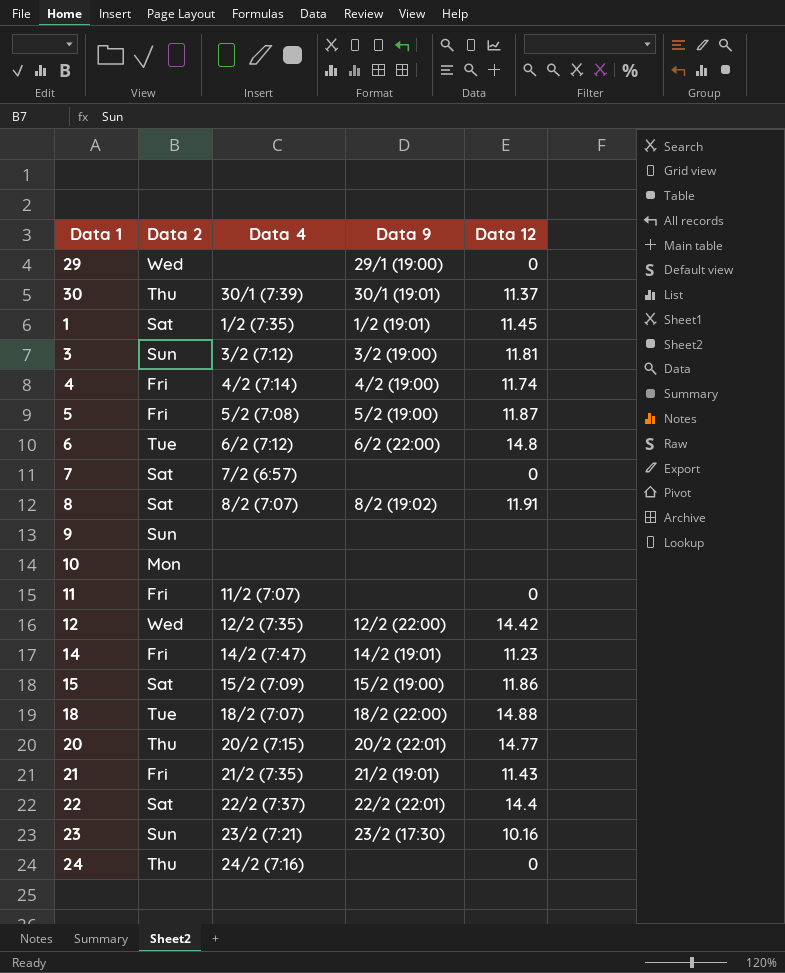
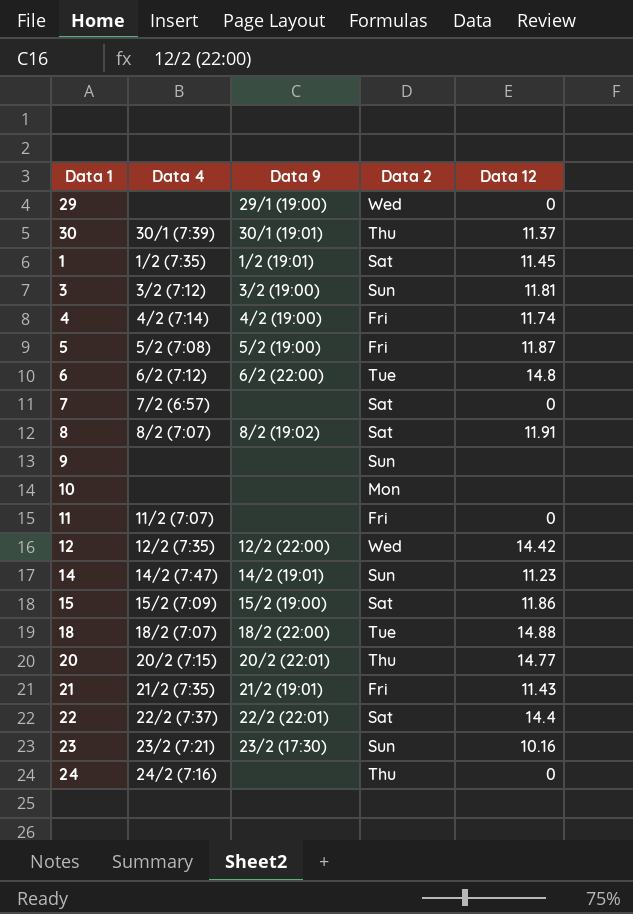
column Data 2 | position: 2 -> 4
14 | Data 2: Fri -> Sun

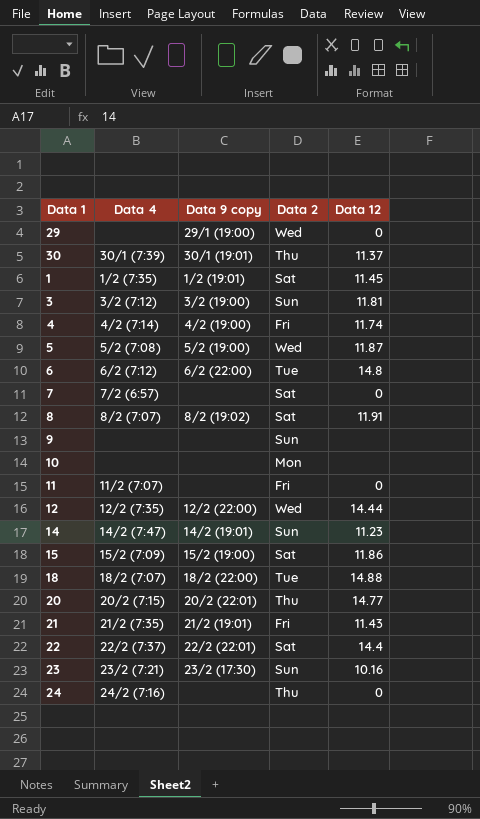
column name: Data 9 -> Data 9 copy
5 | Data 2: Fri -> Wed
12 | Data 12: 14.42 -> 14.44

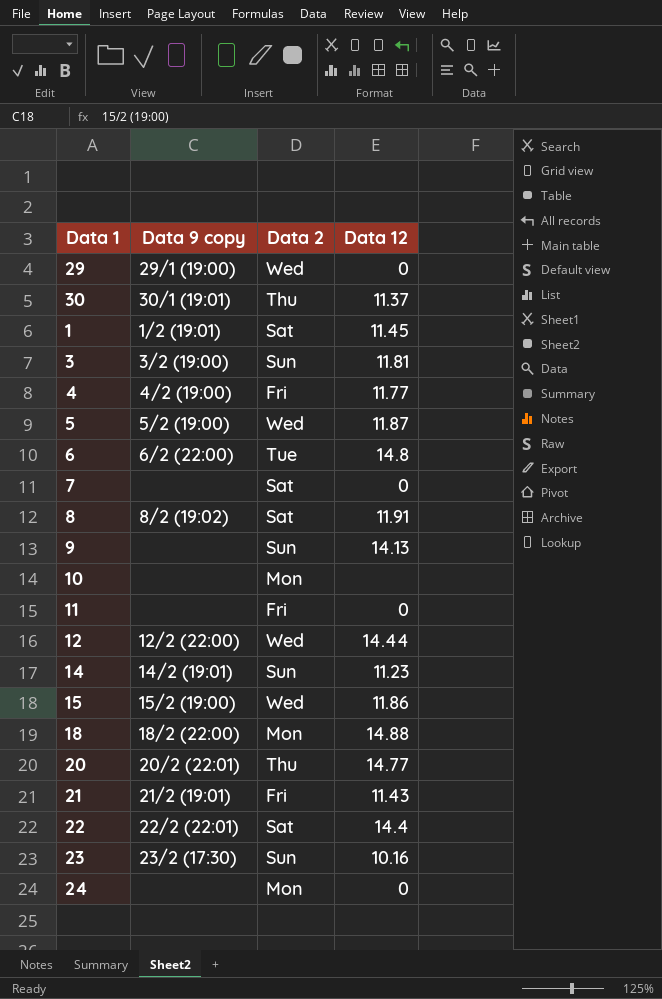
column Data 4 | position: 2 -> none
4 | Data 12: 11.74 -> 11.77
9 | Data 12: none -> 14.13
15 | Data 2: Sat -> Wed
18 | Data 2: Tue -> Mon
24 | Data 2: Thu -> Mon

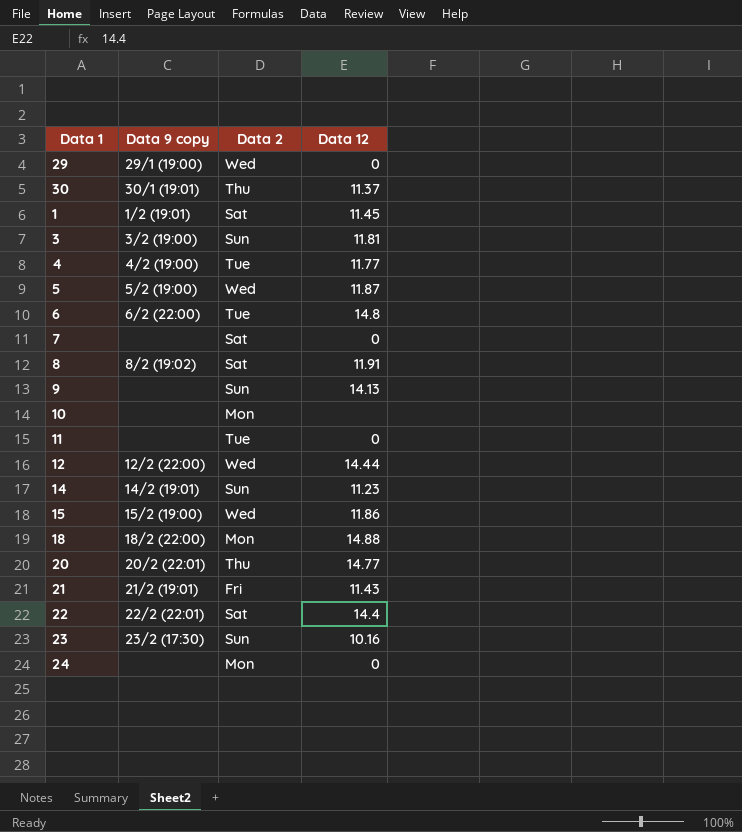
4 | Data 2: Fri -> Tue
11 | Data 2: Fri -> Tue

